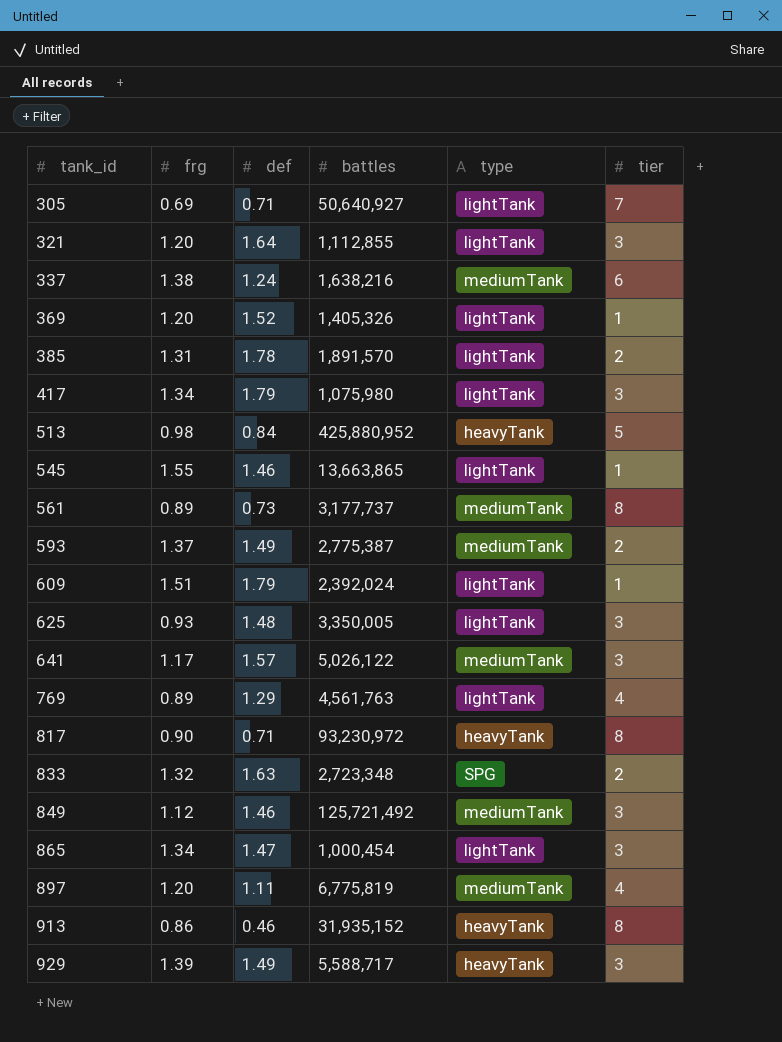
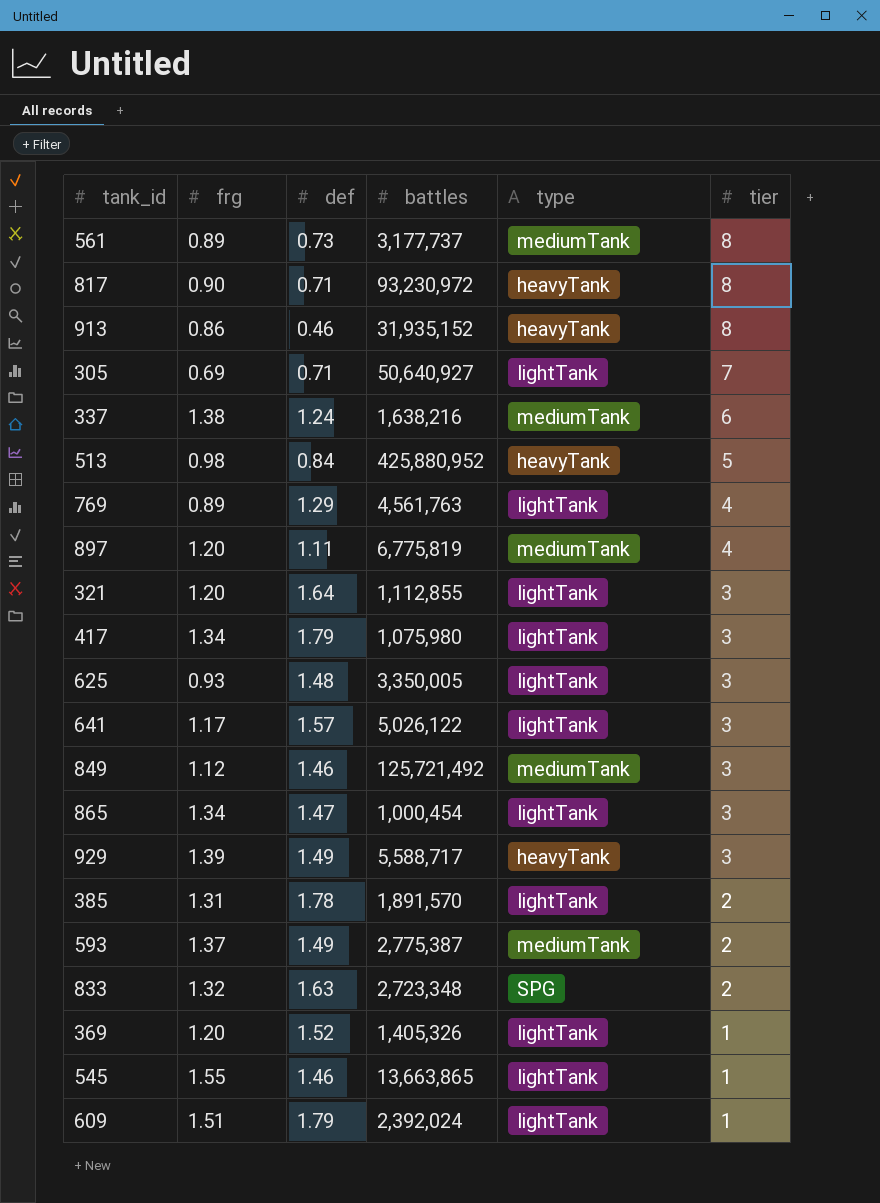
row order: tank_id ascending -> tier descending
641 | type: mediumTank -> lightTank

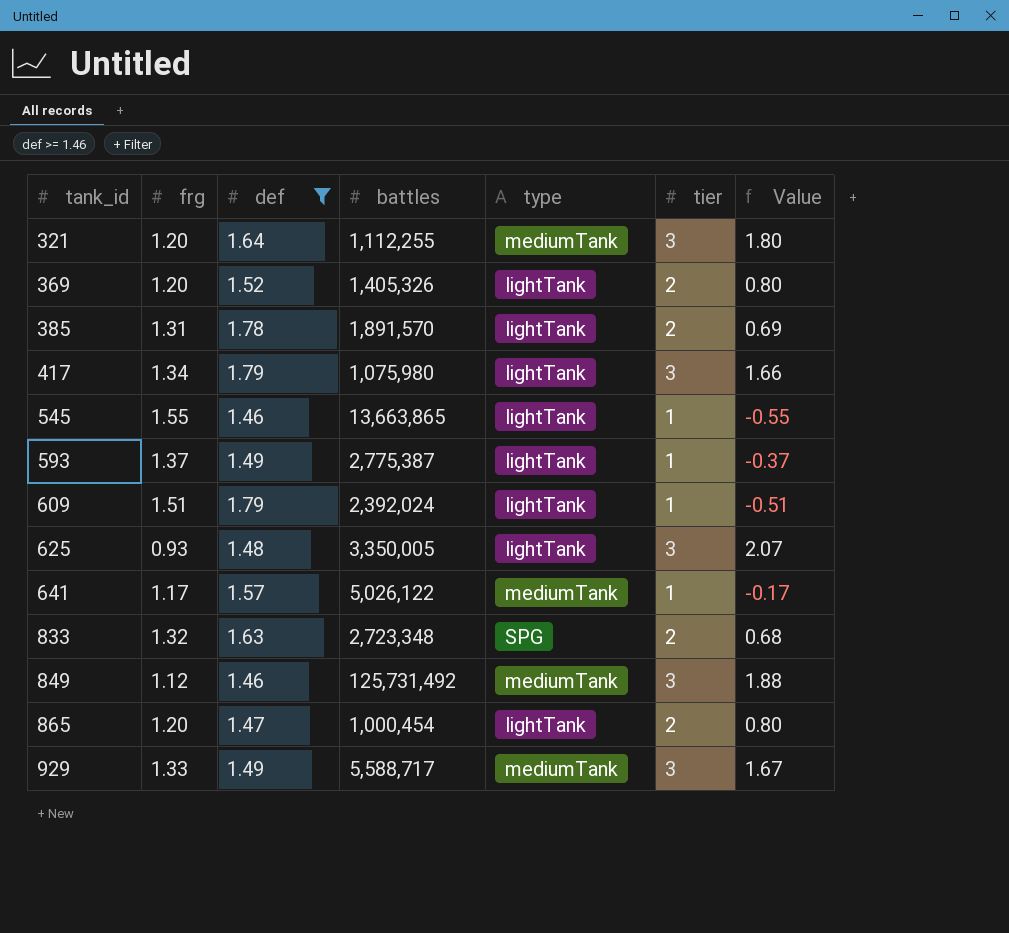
filter: none -> def >= 1.46
row order: tier descending -> tank_id ascending
column Value | formula: none -> [tier] - [frg]
321 | battles: 1,112,855 -> 1,112,255
321 | type: lightTank -> mediumTank
369 | tier: 1 -> 2
593 | type: mediumTank -> lightTank
593 | tier: 2 -> 1
641 | type: lightTank -> mediumTank
641 | tier: 3 -> 1
849 | battles: 125,721,492 -> 125,731,492
865 | frg: 1.34 -> 1.20
865 | tier: 3 -> 2
929 | frg: 1.39 -> 1.33
929 | type: heavyTank -> mediumTank

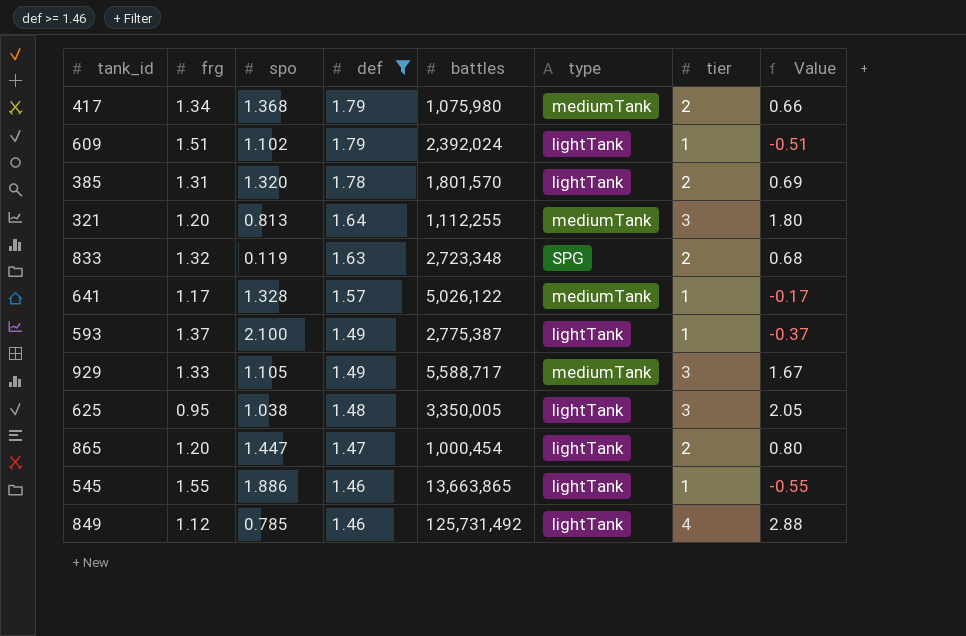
row order: tank_id ascending -> def descending
column spo | position: none -> 3
row 369: 1.20 | 1.52 | 1,405,326 | lightTank | 2 | 0.80 -> none
417 | type: lightTank -> mediumTank
417 | tier: 3 -> 2
417 | Value: 1.66 -> 0.66
385 | battles: 1,891,570 -> 1,801,570
625 | frg: 0.93 -> 0.95
625 | Value: 2.07 -> 2.05
849 | type: mediumTank -> lightTank
849 | tier: 3 -> 4
849 | Value: 1.88 -> 2.88

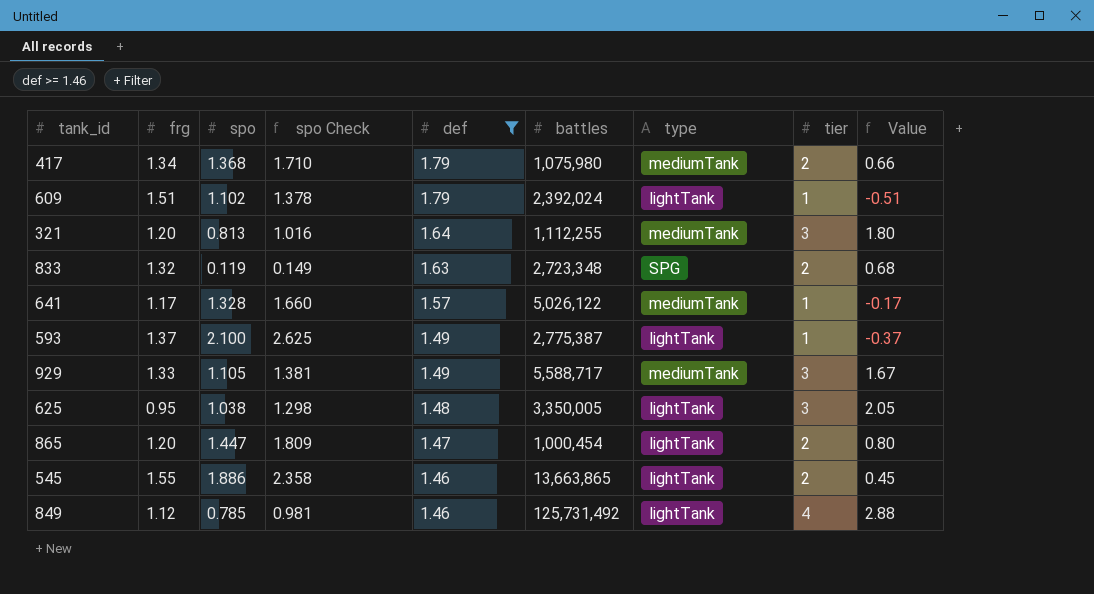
column spo Check | formula: none -> [spo] * 1.25
row 385: 1.31 | 1.320 | 1.78 | 1,801,570 | lightTank | 2 | 0.69 -> none
545 | tier: 1 -> 2
545 | Value: -0.55 -> 0.45

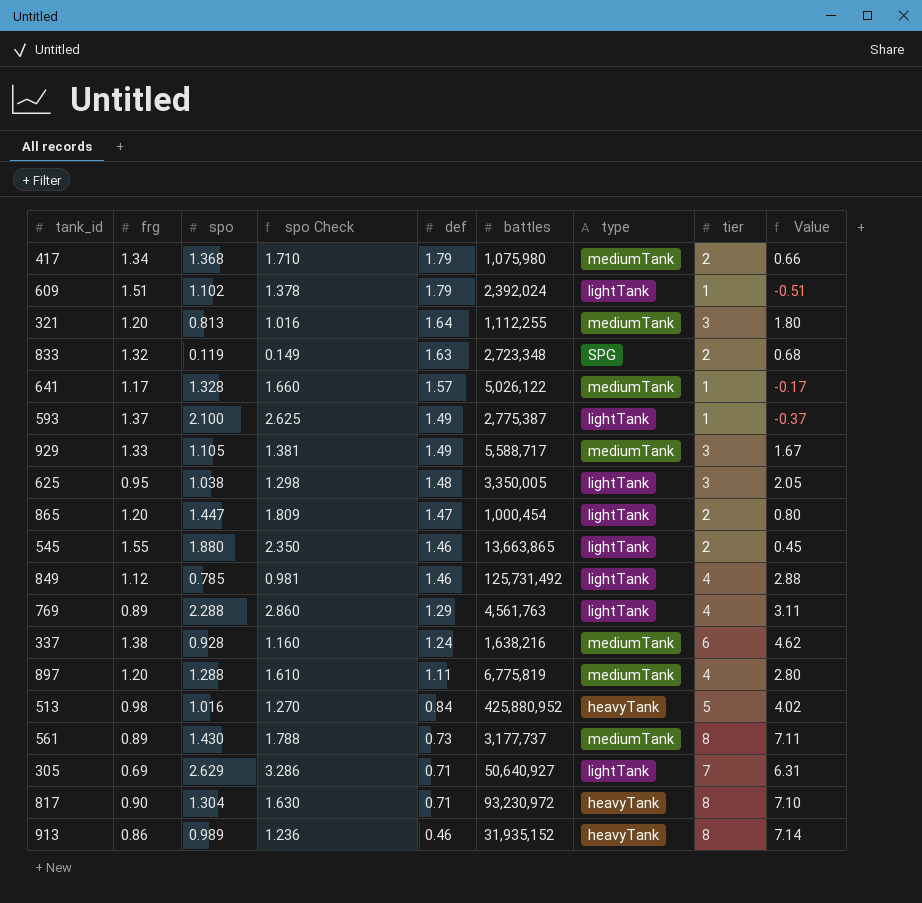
filter: def >= 1.46 -> none
545 | spo: 1.886 -> 1.880
545 | spo Check: 2.358 -> 2.350

